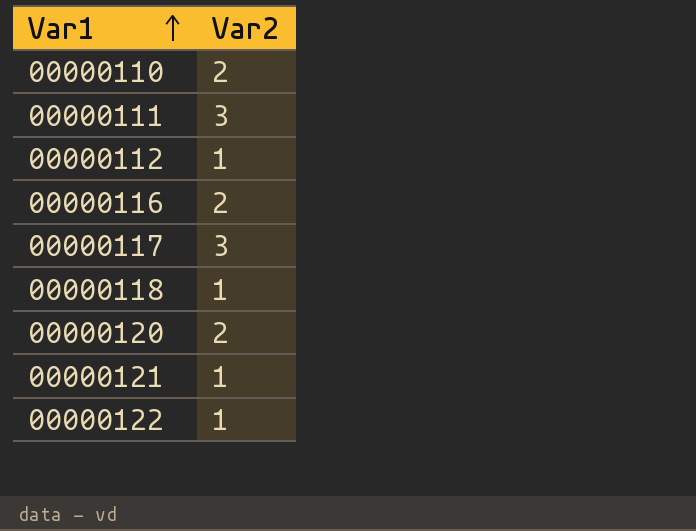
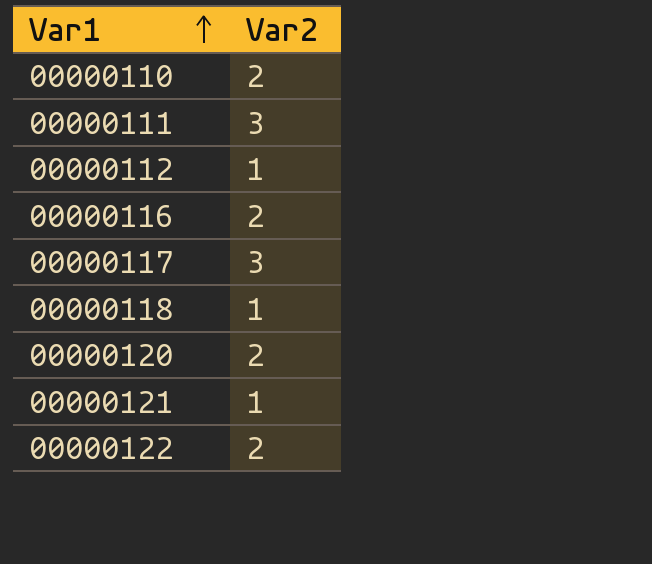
00000122 | Var2: 1 -> 2

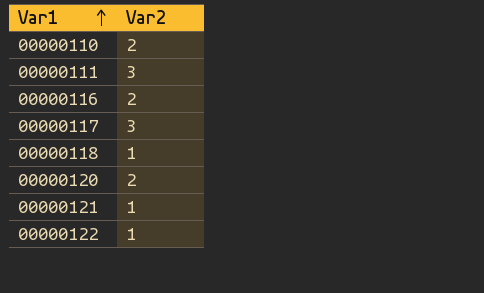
row 00000112: 1 -> none
00000122 | Var2: 2 -> 1

